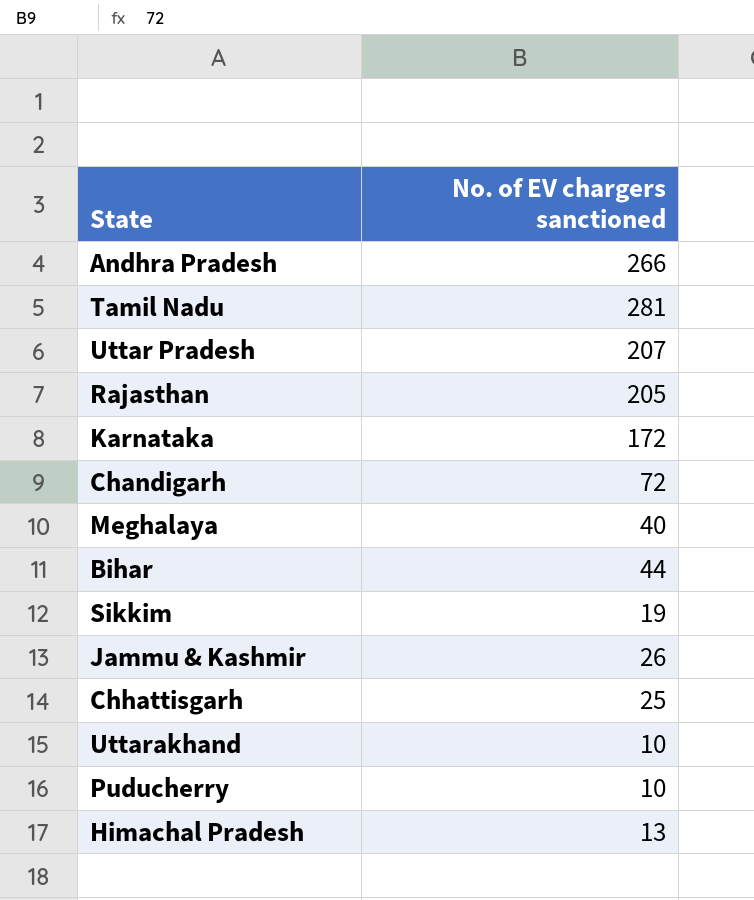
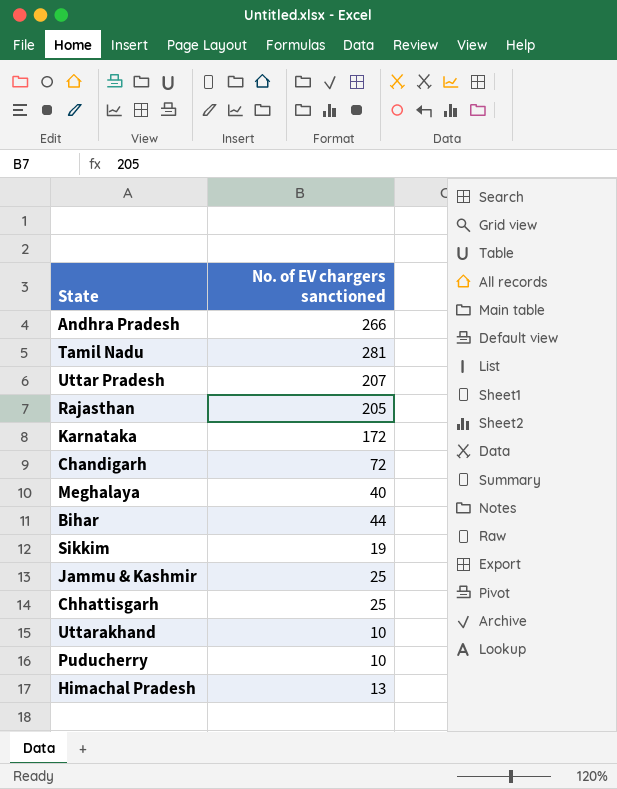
Jammu & Kashmir | No. of EV chargers sanctioned: 26 -> 25

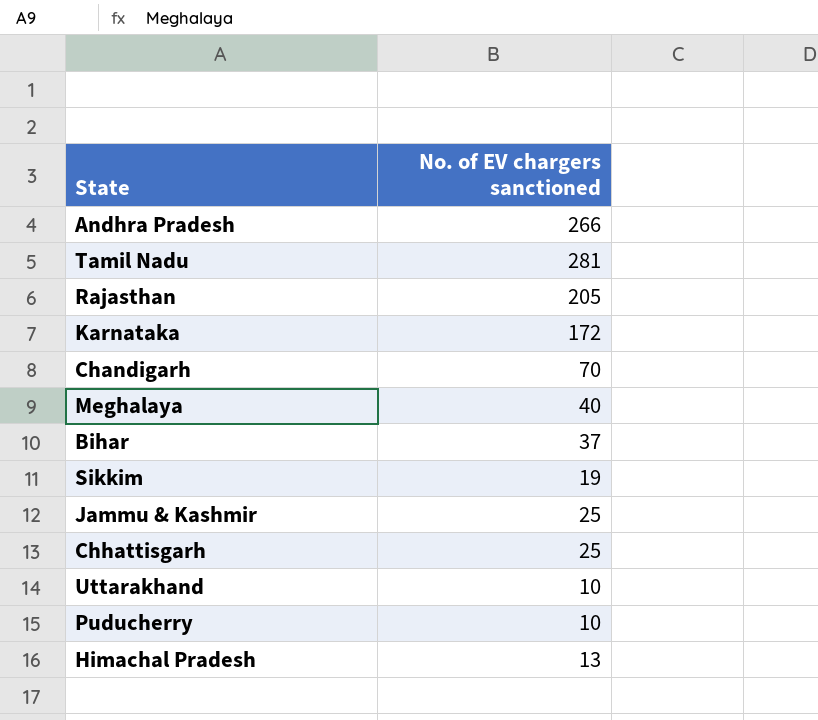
row Uttar Pradesh: 207 -> none
Chandigarh | No. of EV chargers sanctioned: 72 -> 70
Bihar | No. of EV chargers sanctioned: 44 -> 37

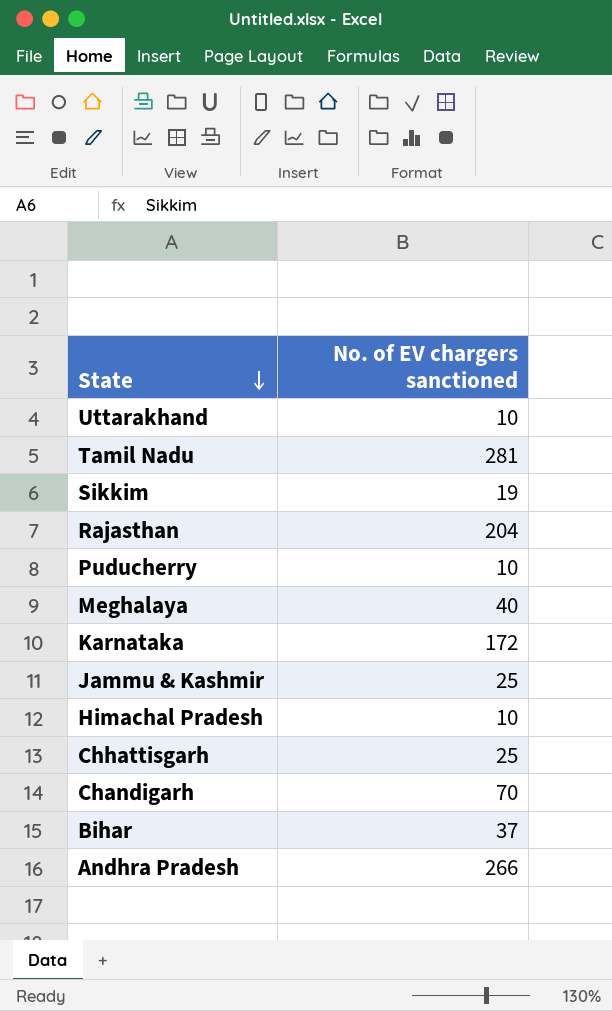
row order: none -> State descending
Rajasthan | No. of EV chargers sanctioned: 205 -> 204
Himachal Pradesh | No. of EV chargers sanctioned: 13 -> 10

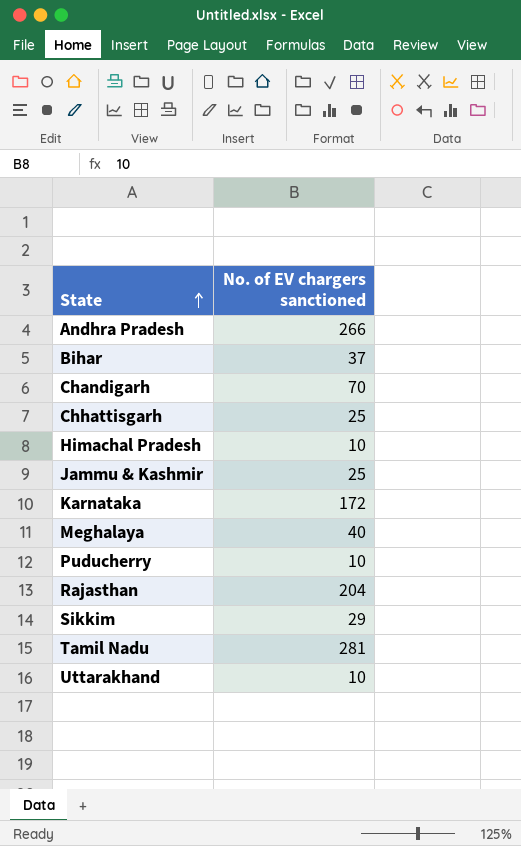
row order: State descending -> State ascending
Sikkim | No. of EV chargers sanctioned: 19 -> 29

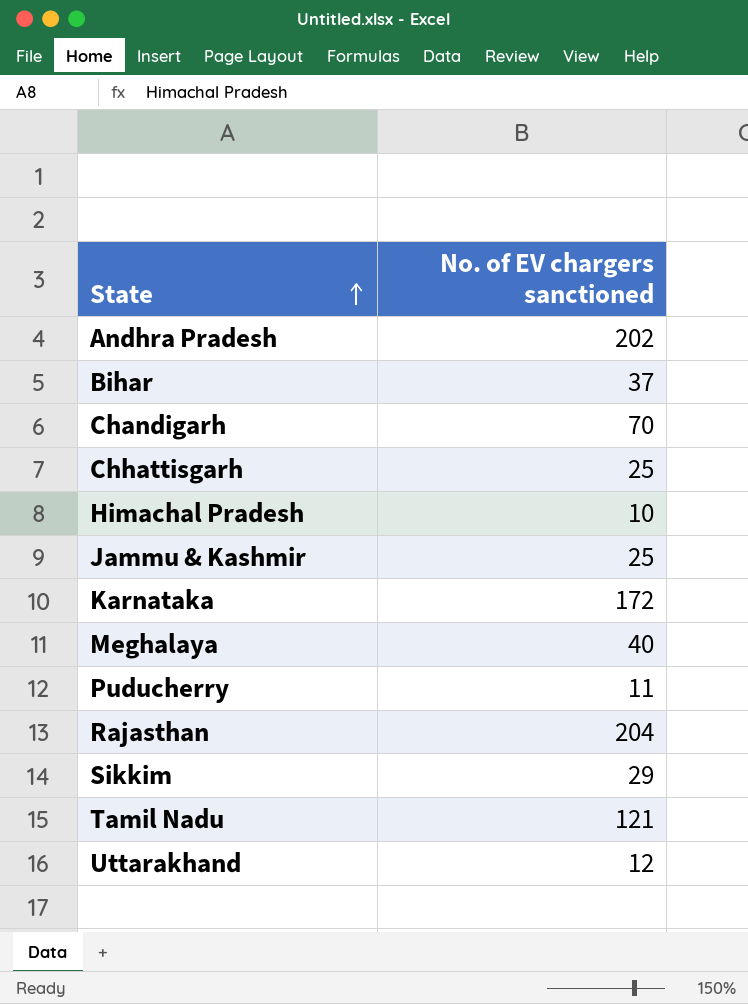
Andhra Pradesh | No. of EV chargers sanctioned: 266 -> 202
Puducherry | No. of EV chargers sanctioned: 10 -> 11
Tamil Nadu | No. of EV chargers sanctioned: 281 -> 121
Uttarakhand | No. of EV chargers sanctioned: 10 -> 12

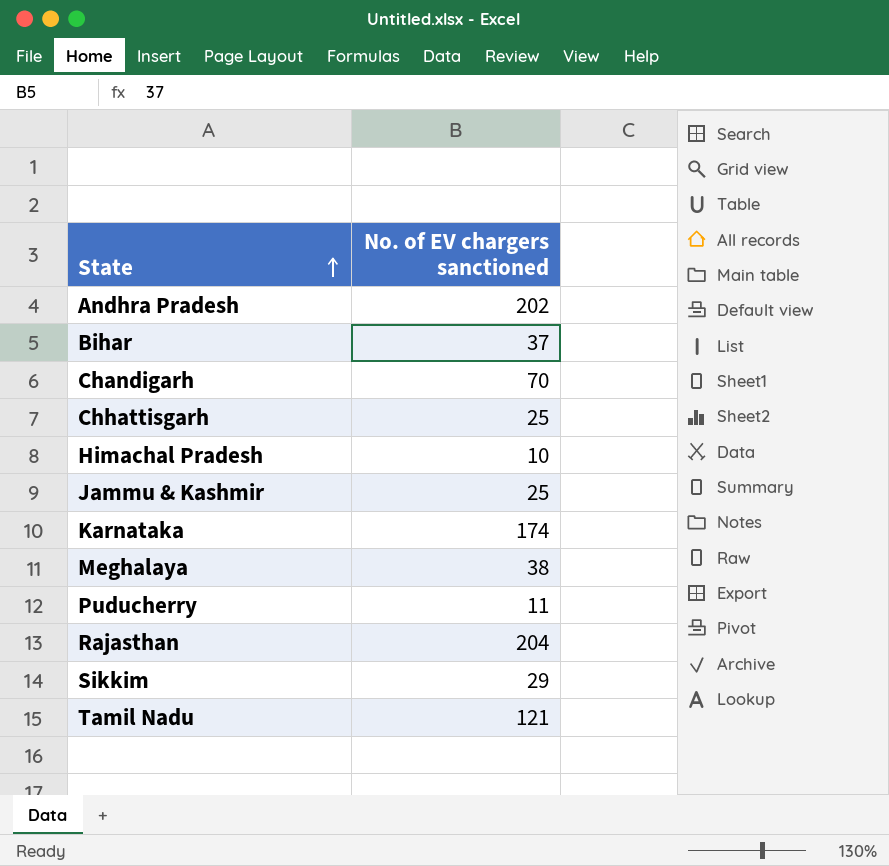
row Uttarakhand: 12 -> none
Karnataka | No. of EV chargers sanctioned: 172 -> 174
Meghalaya | No. of EV chargers sanctioned: 40 -> 38

